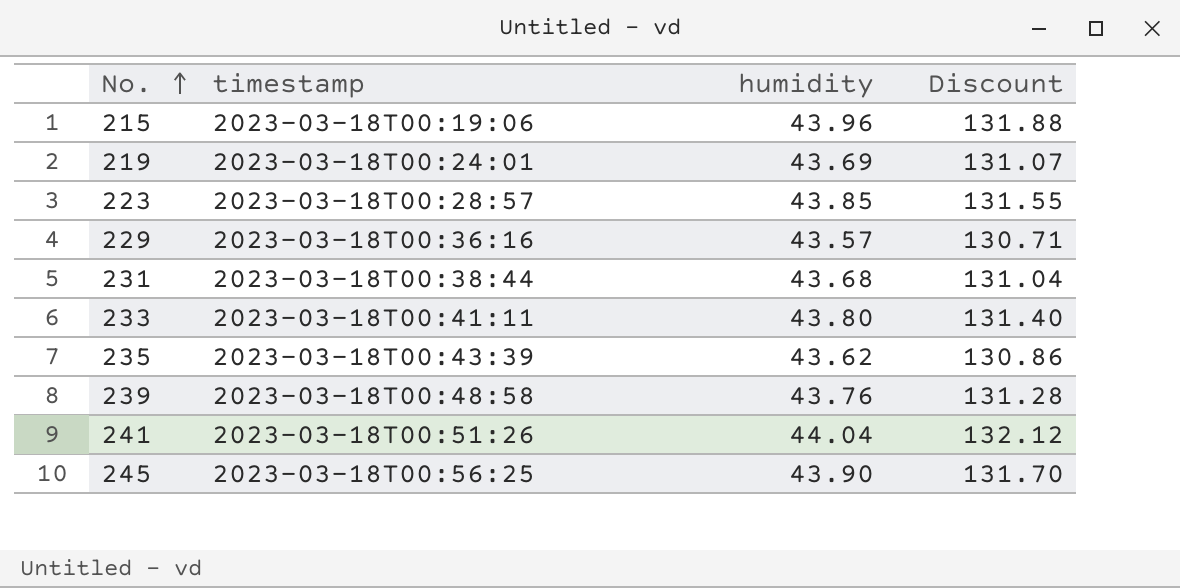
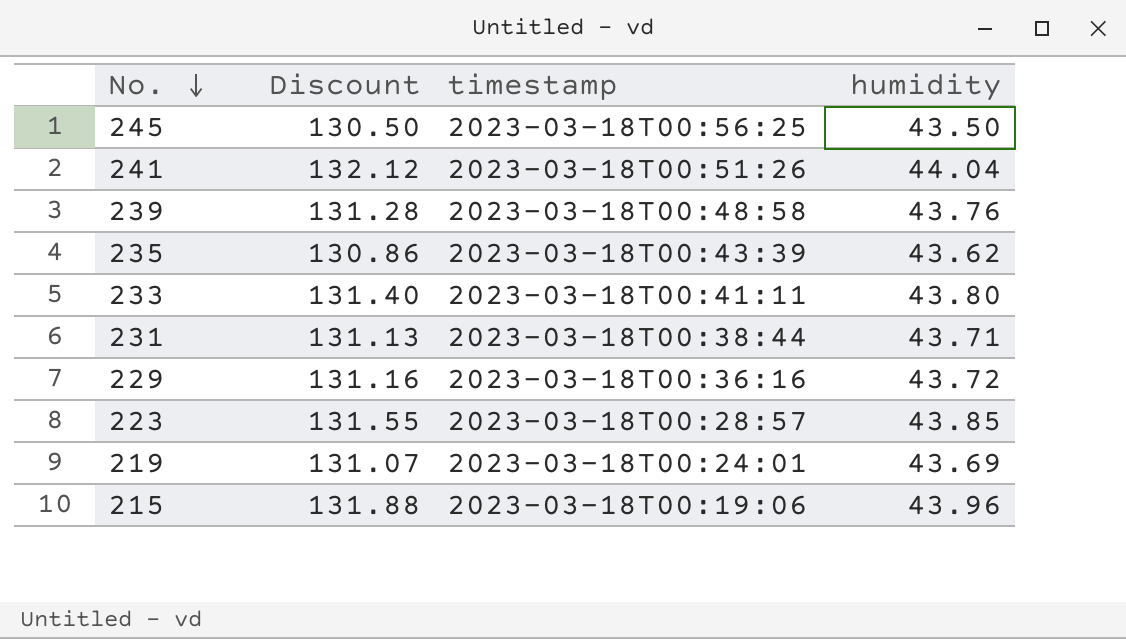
row order: No. ascending -> No. descending
column Discount | position: 4 -> 2
245 | Discount: 131.70 -> 130.50
245 | humidity: 43.90 -> 43.50
231 | Discount: 131.04 -> 131.13
231 | humidity: 43.68 -> 43.71
229 | Discount: 130.71 -> 131.16
229 | humidity: 43.57 -> 43.72

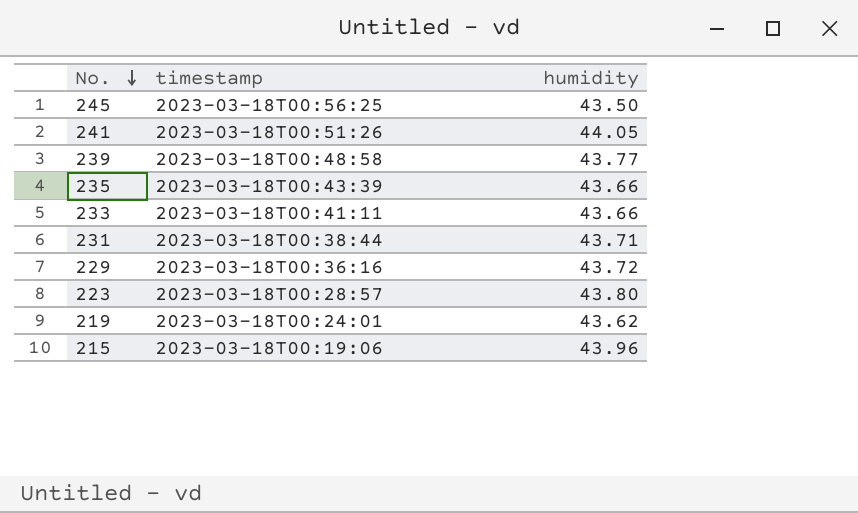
column Discount | formula: [humidity] * 3 -> none
241 | humidity: 44.04 -> 44.05
239 | humidity: 43.76 -> 43.77
235 | humidity: 43.62 -> 43.66
233 | humidity: 43.80 -> 43.66
223 | humidity: 43.85 -> 43.80
219 | humidity: 43.69 -> 43.62

